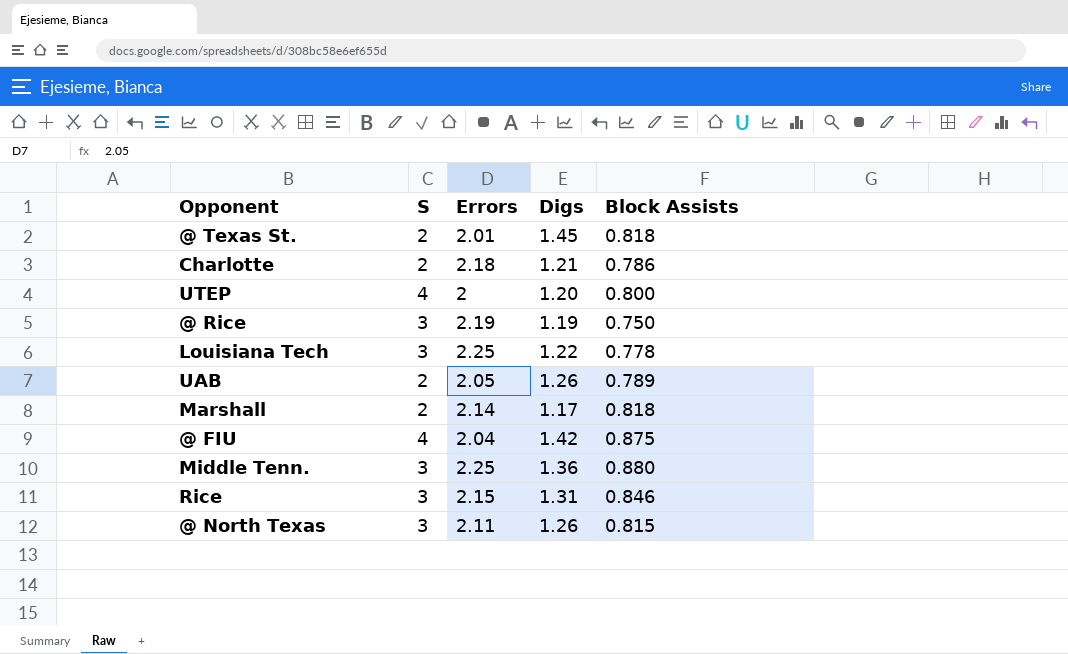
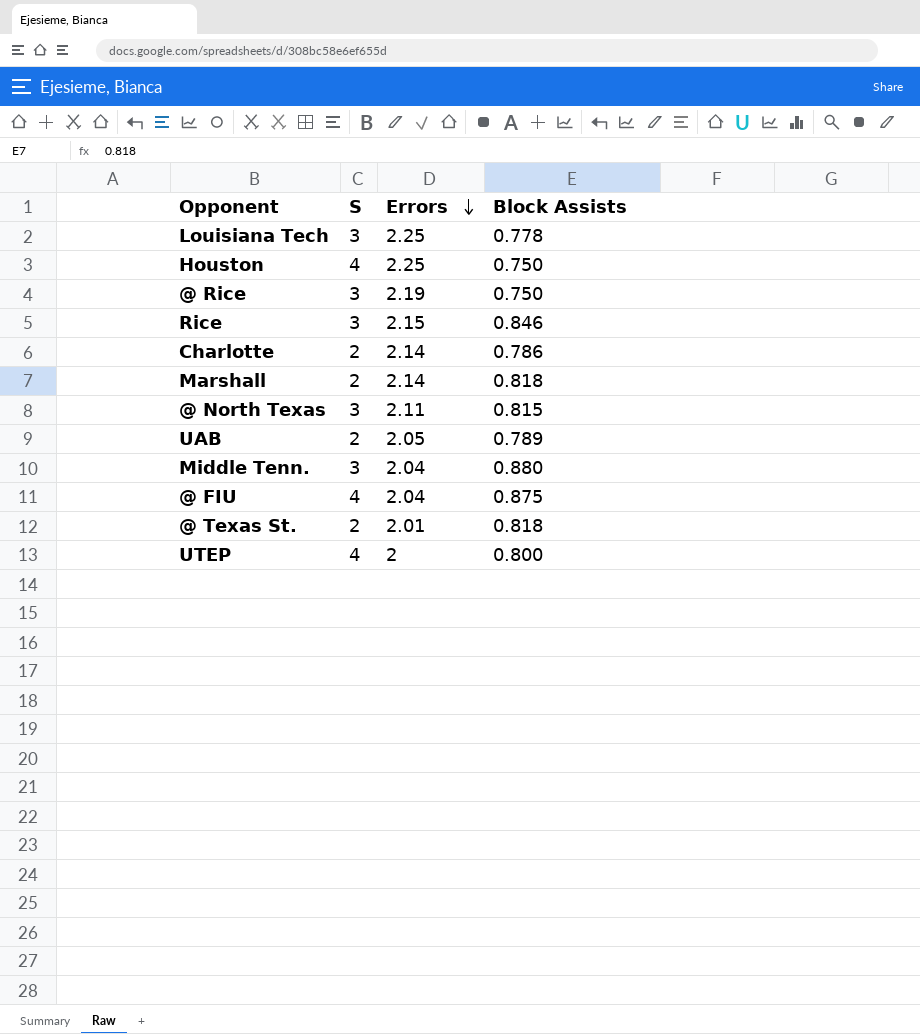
row order: none -> Errors descending
column Digs | position: 4 -> none
row Houston: none -> 4 | 2.25 | 0.750
Charlotte | Errors: 2.18 -> 2.14
Middle Tenn. | Errors: 2.25 -> 2.04

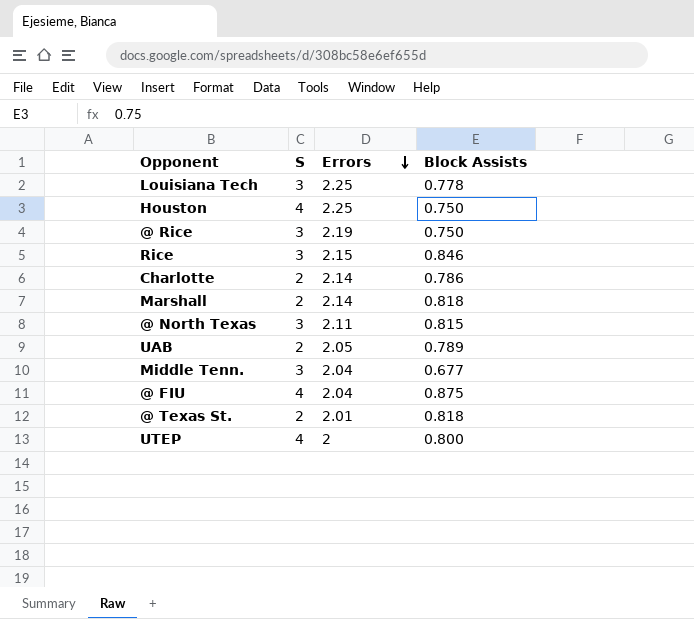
Middle Tenn. | Block Assists: 0.880 -> 0.677

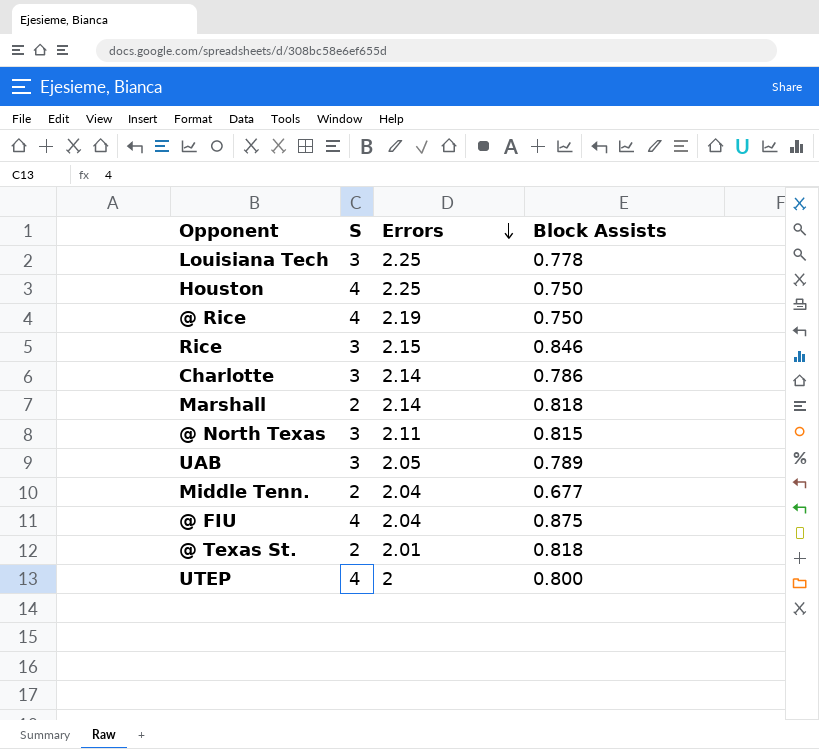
@ Rice | S: 3 -> 4
Charlotte | S: 2 -> 3
UAB | S: 2 -> 3
Middle Tenn. | S: 3 -> 2

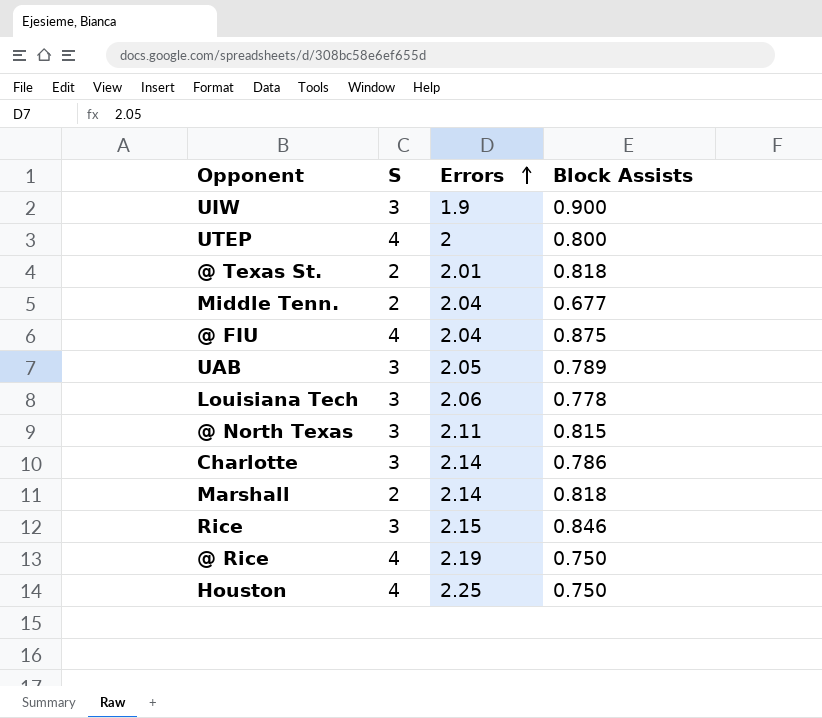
row order: Errors descending -> Errors ascending
row UIW: none -> 3 | 1.9 | 0.900
Louisiana Tech | Errors: 2.25 -> 2.06

